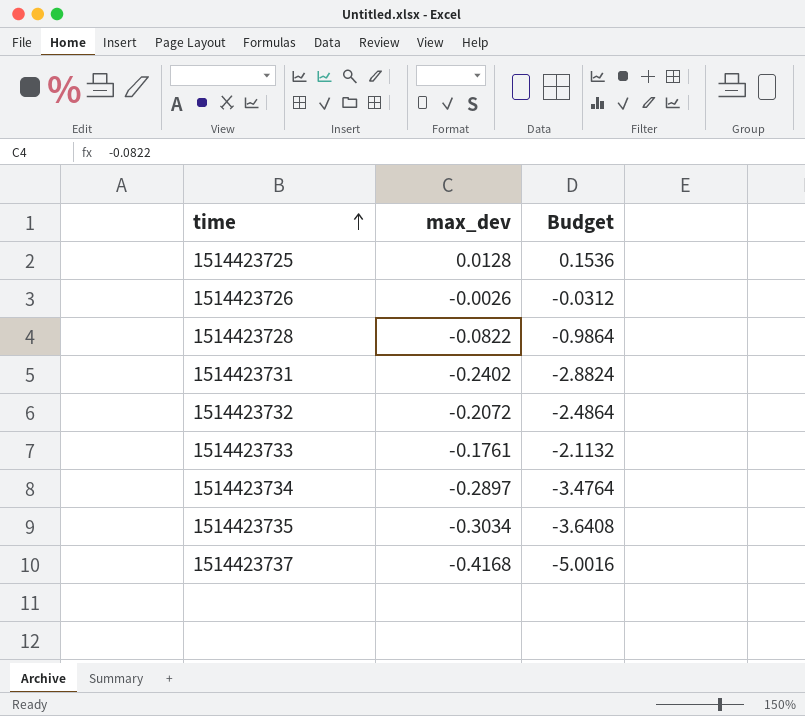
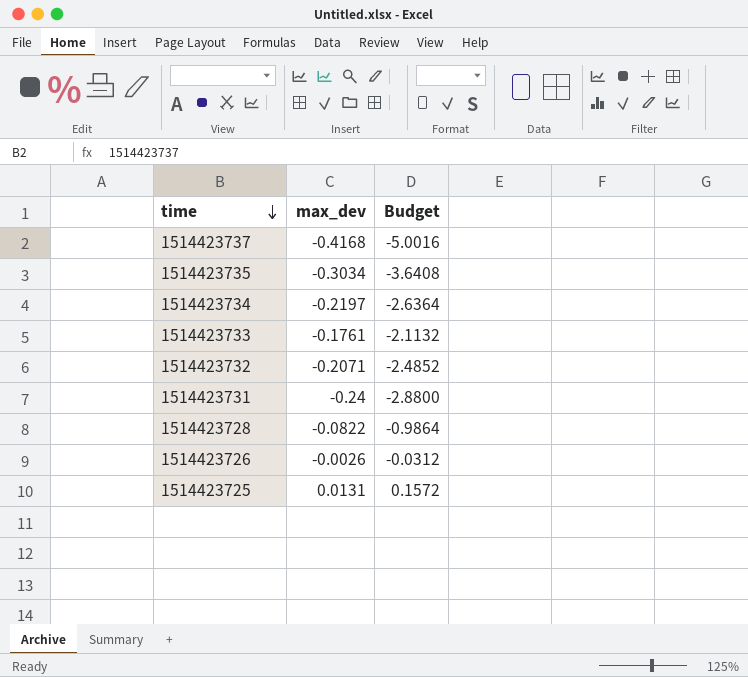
row order: time ascending -> time descending
1514423734 | max_dev: -0.2897 -> -0.2197
1514423734 | Budget: -3.4764 -> -2.6364
1514423732 | max_dev: -0.2072 -> -0.2071
1514423732 | Budget: -2.4864 -> -2.4852
1514423731 | max_dev: -0.2402 -> -0.24
1514423731 | Budget: -2.8824 -> -2.8800
1514423725 | max_dev: 0.0128 -> 0.0131
1514423725 | Budget: 0.1536 -> 0.1572

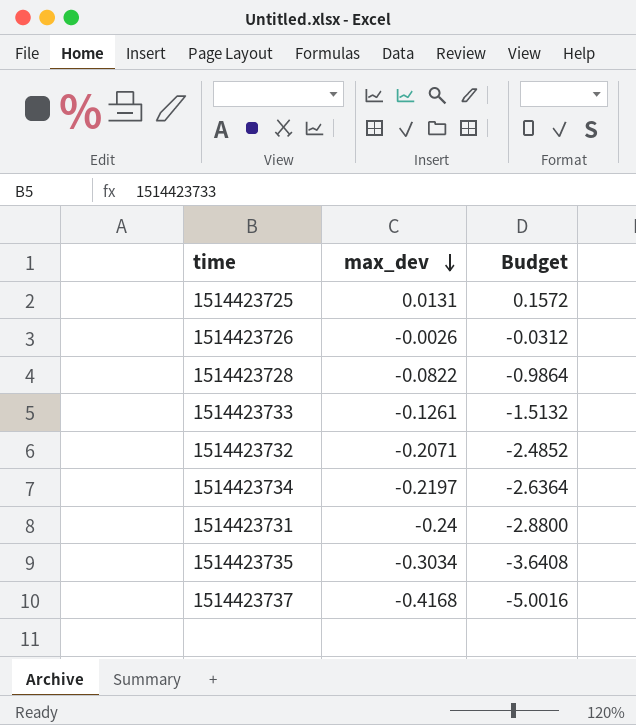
row order: time descending -> max_dev descending
1514423733 | max_dev: -0.1761 -> -0.1261
1514423733 | Budget: -2.1132 -> -1.5132

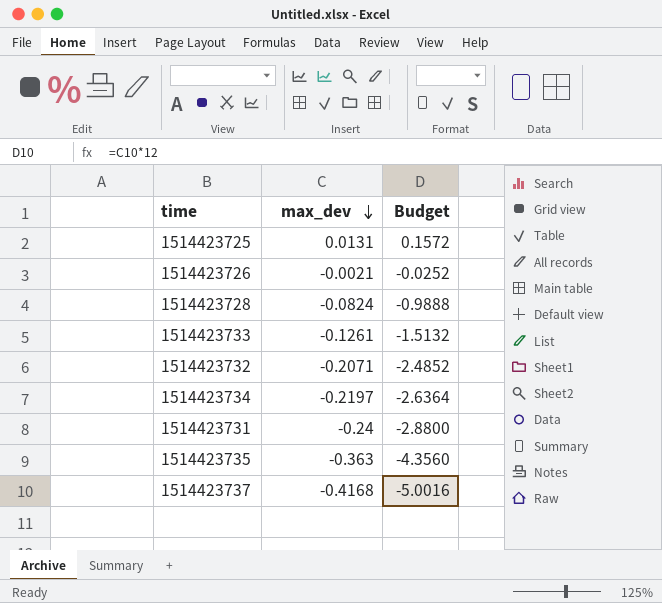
1514423726 | max_dev: -0.0026 -> -0.0021
1514423726 | Budget: -0.0312 -> -0.0252
1514423728 | max_dev: -0.0822 -> -0.0824
1514423728 | Budget: -0.9864 -> -0.9888
1514423735 | max_dev: -0.3034 -> -0.363
1514423735 | Budget: -3.6408 -> -4.3560

